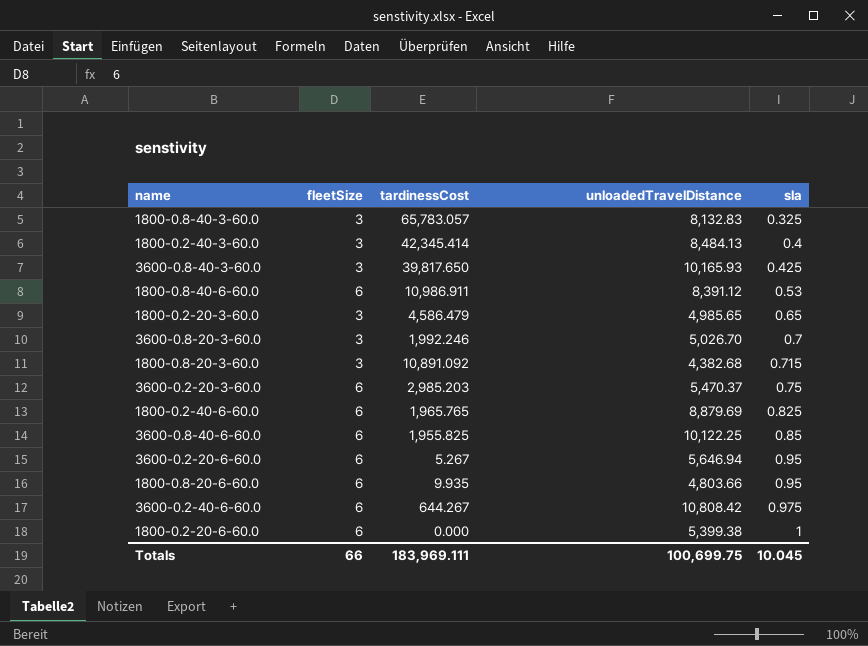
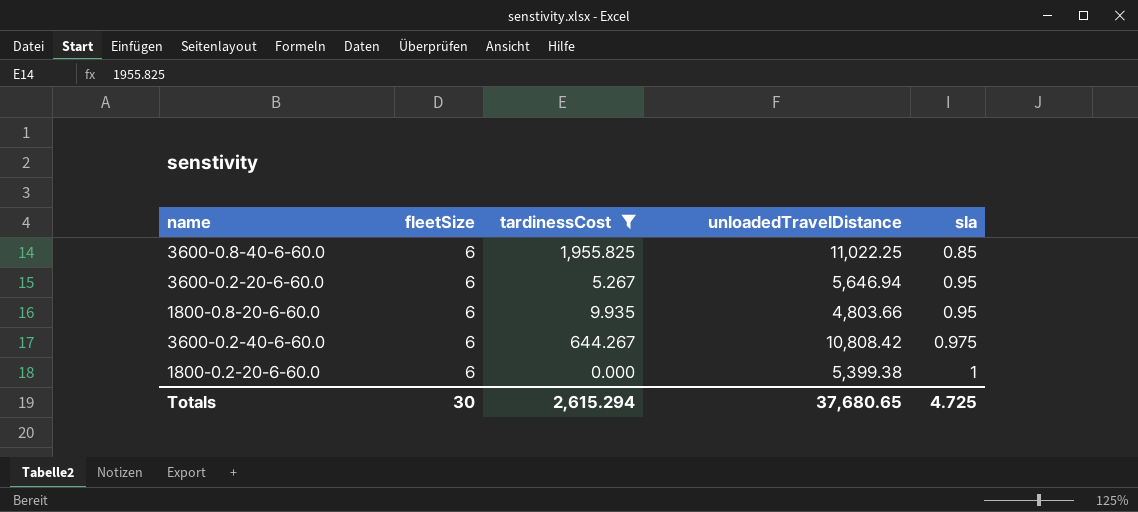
filter: none -> tardinessCost <= 1,955.825
3600-0.8-40-6-60.0 | unloadedTravelDistance: 10,122.25 -> 11,022.25
Totals | fleetSize: 66 -> 30
Totals | tardinessCost: 183,969.111 -> 2,615.294
Totals | unloadedTravelDistance: 100,699.75 -> 37,680.65
Totals | sla: 10.045 -> 4.725

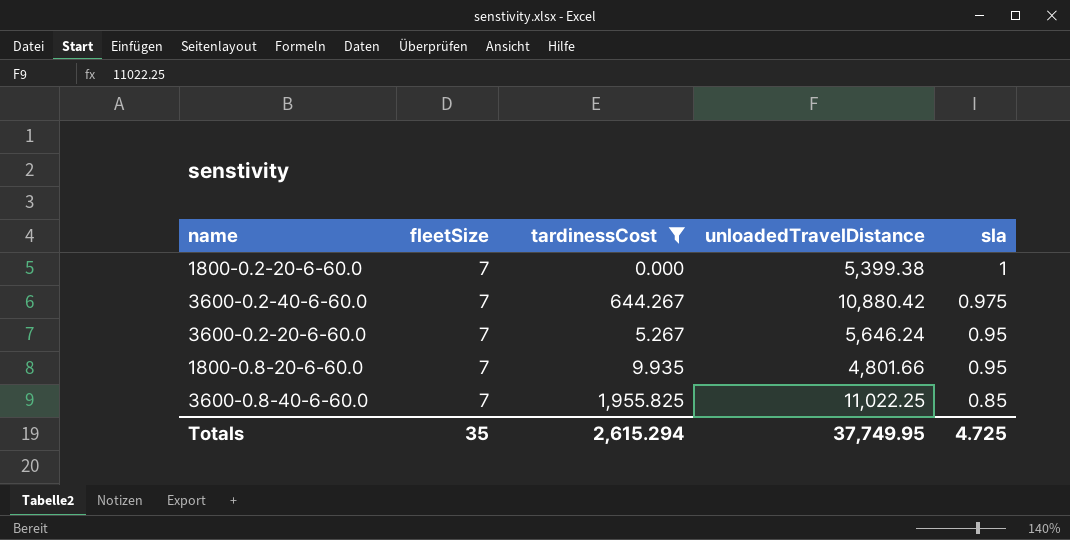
row order: sla ascending -> sla descending
1800-0.2-20-6-60.0 | fleetSize: 6 -> 7
3600-0.2-40-6-60.0 | fleetSize: 6 -> 7
3600-0.2-40-6-60.0 | unloadedTravelDistance: 10,808.42 -> 10,880.42
3600-0.2-20-6-60.0 | fleetSize: 6 -> 7
3600-0.2-20-6-60.0 | unloadedTravelDistance: 5,646.94 -> 5,646.24
1800-0.8-20-6-60.0 | fleetSize: 6 -> 7
1800-0.8-20-6-60.0 | unloadedTravelDistance: 4,803.66 -> 4,801.66
3600-0.8-40-6-60.0 | fleetSize: 6 -> 7
Totals | fleetSize: 30 -> 35
Totals | unloadedTravelDistance: 37,680.65 -> 37,749.95

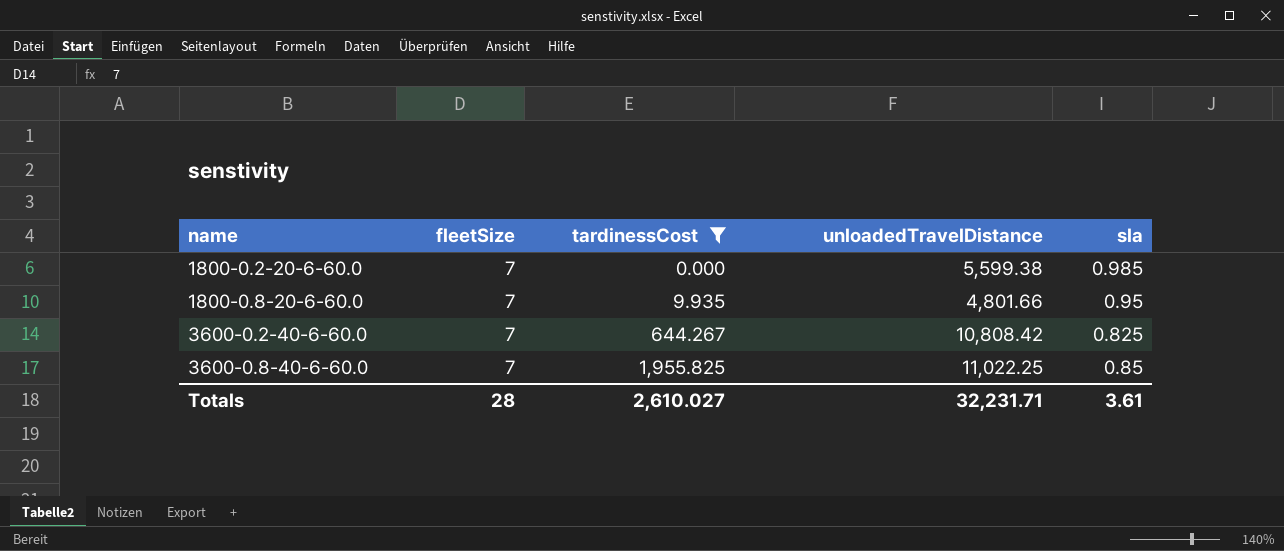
row order: sla descending -> name ascending
row 3600-0.2-20-6-60.0: 7 | 5.267 | 5,646.24 | 0.95 -> none
1800-0.2-20-6-60.0 | unloadedTravelDistance: 5,399.38 -> 5,599.38
1800-0.2-20-6-60.0 | sla: 1 -> 0.985
3600-0.2-40-6-60.0 | unloadedTravelDistance: 10,880.42 -> 10,808.42
3600-0.2-40-6-60.0 | sla: 0.975 -> 0.825
Totals | fleetSize: 35 -> 28
Totals | tardinessCost: 2,615.294 -> 2,610.027
Totals | unloadedTravelDistance: 37,749.95 -> 32,231.71
Totals | sla: 4.725 -> 3.61

